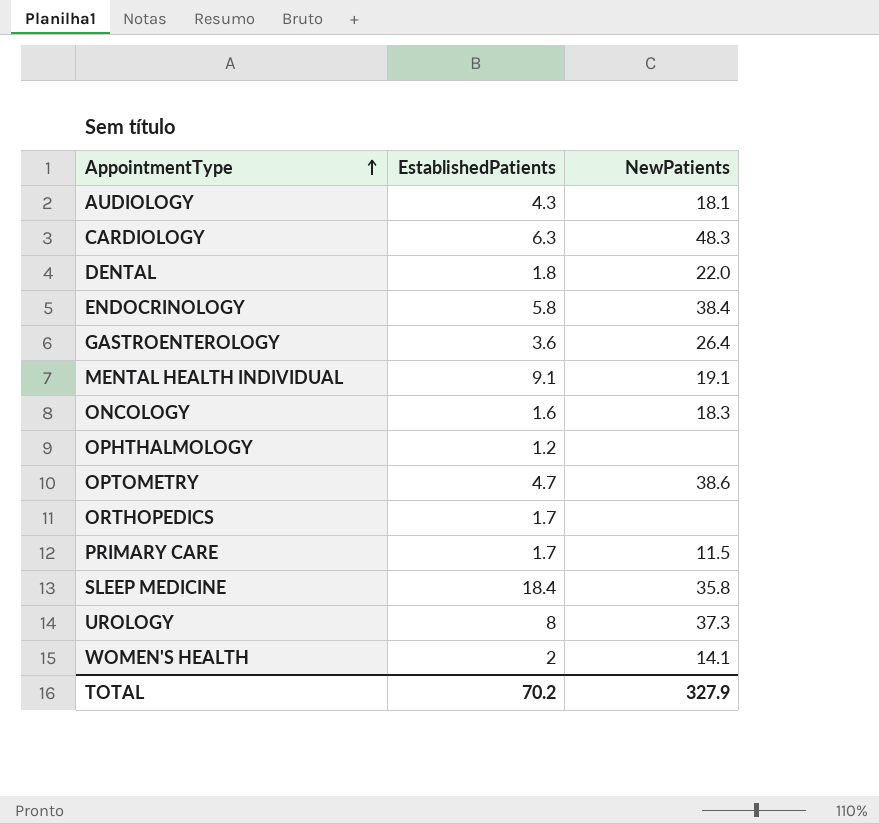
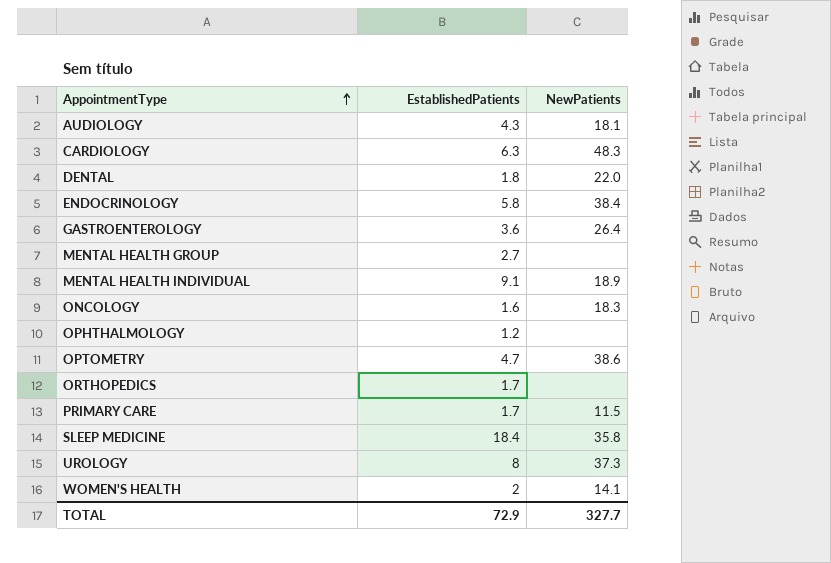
row MENTAL HEALTH GROUP: none -> 2.7 | none
MENTAL HEALTH INDIVIDUAL | NewPatients: 19.1 -> 18.9
TOTAL | EstablishedPatients: 70.2 -> 72.9
TOTAL | NewPatients: 327.9 -> 327.7

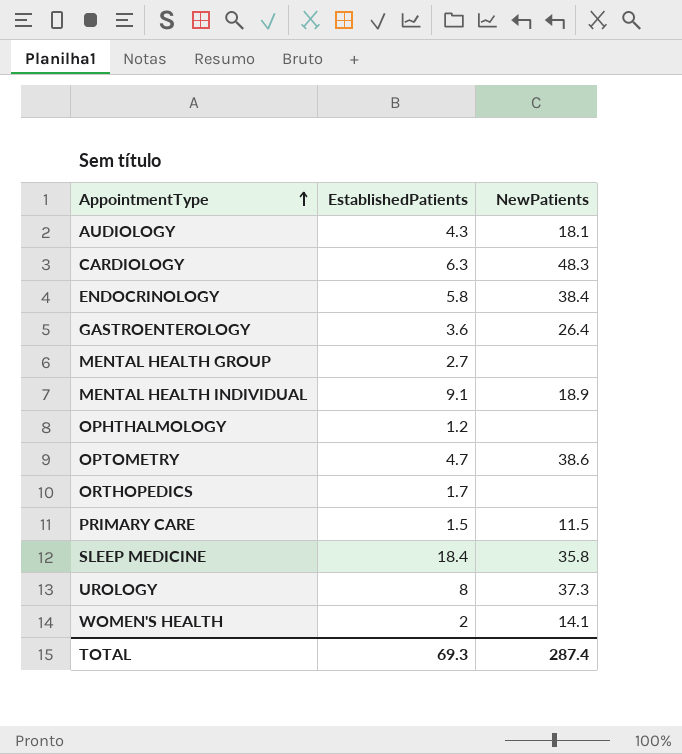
row DENTAL: 1.8 | 22.0 -> none
row ONCOLOGY: 1.6 | 18.3 -> none
PRIMARY CARE | EstablishedPatients: 1.7 -> 1.5
TOTAL | EstablishedPatients: 72.9 -> 69.3
TOTAL | NewPatients: 327.7 -> 287.4

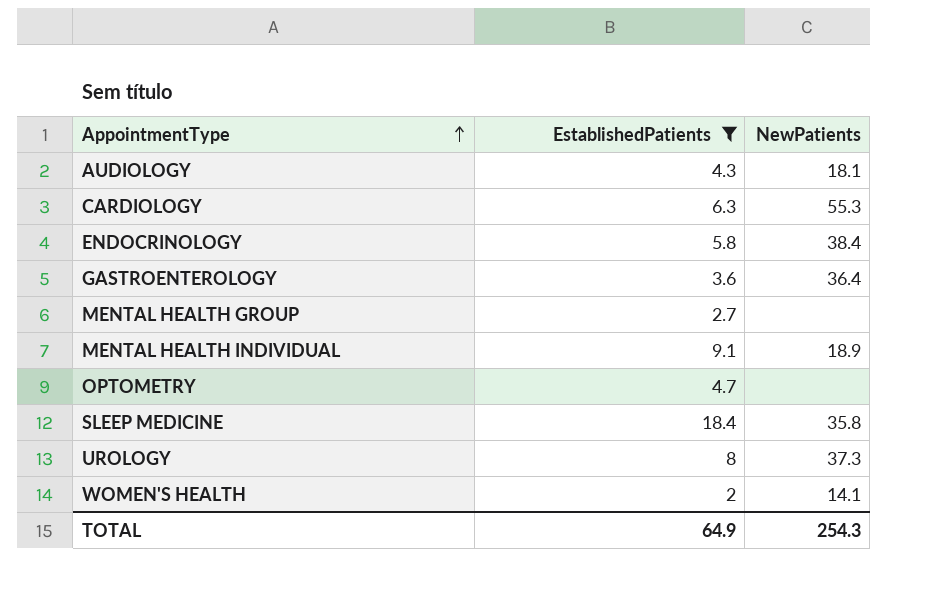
filter: none -> EstablishedPatients >= 2
CARDIOLOGY | NewPatients: 48.3 -> 55.3
GASTROENTEROLOGY | NewPatients: 26.4 -> 36.4
OPTOMETRY | NewPatients: 38.6 -> none
TOTAL | EstablishedPatients: 69.3 -> 64.9
TOTAL | NewPatients: 287.4 -> 254.3

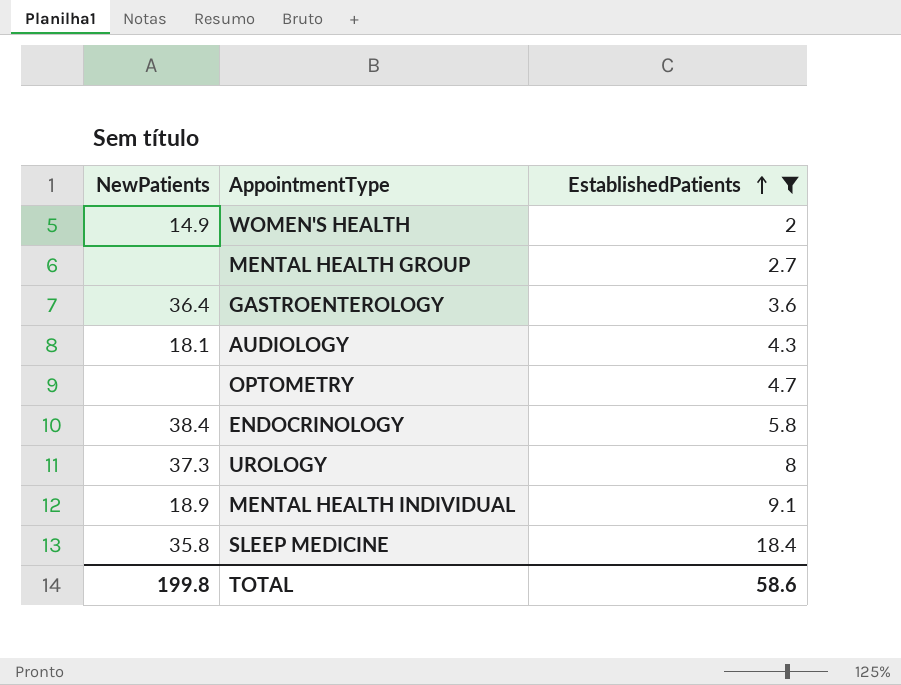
row order: AppointmentType ascending -> EstablishedPatients ascending
column NewPatients | position: 3 -> 1
row CARDIOLOGY: 6.3 | 55.3 -> none
WOMEN'S HEALTH | NewPatients: 14.1 -> 14.9
TOTAL | NewPatients: 254.3 -> 199.8
TOTAL | EstablishedPatients: 64.9 -> 58.6

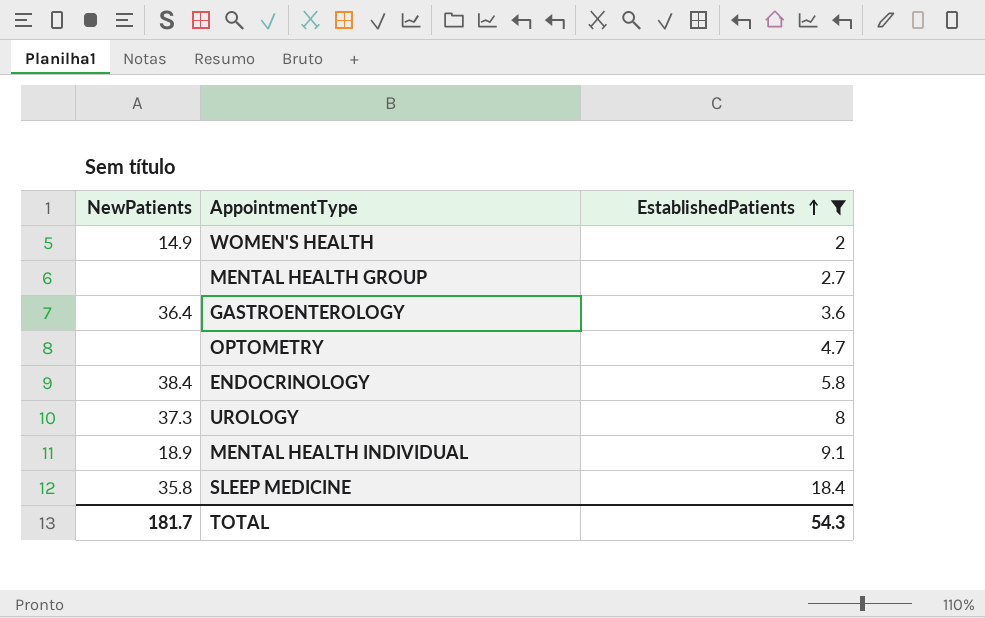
row AUDIOLOGY: 18.1 | 4.3 -> none
TOTAL | NewPatients: 199.8 -> 181.7
TOTAL | EstablishedPatients: 58.6 -> 54.3

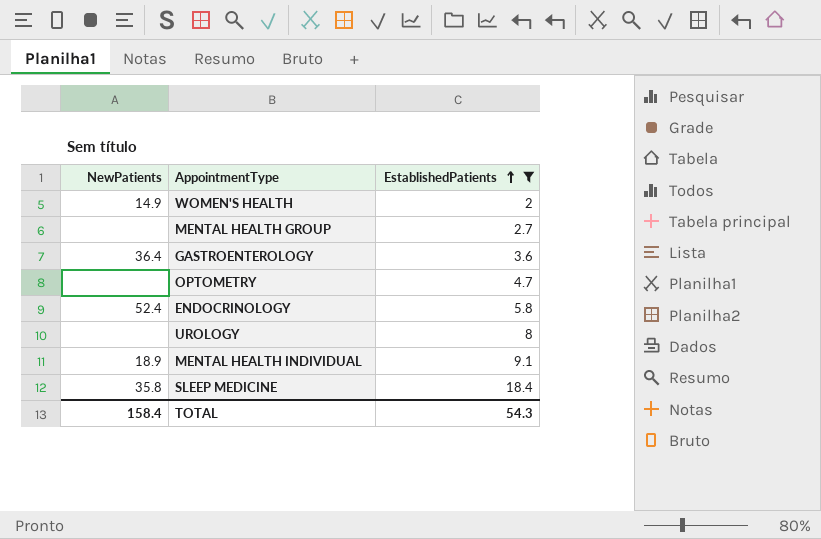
ENDOCRINOLOGY | NewPatients: 38.4 -> 52.4
UROLOGY | NewPatients: 37.3 -> none
TOTAL | NewPatients: 181.7 -> 158.4

